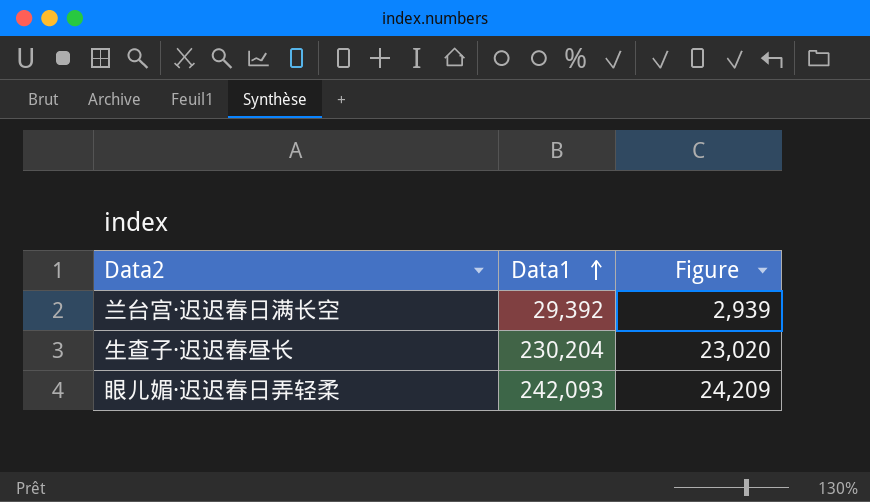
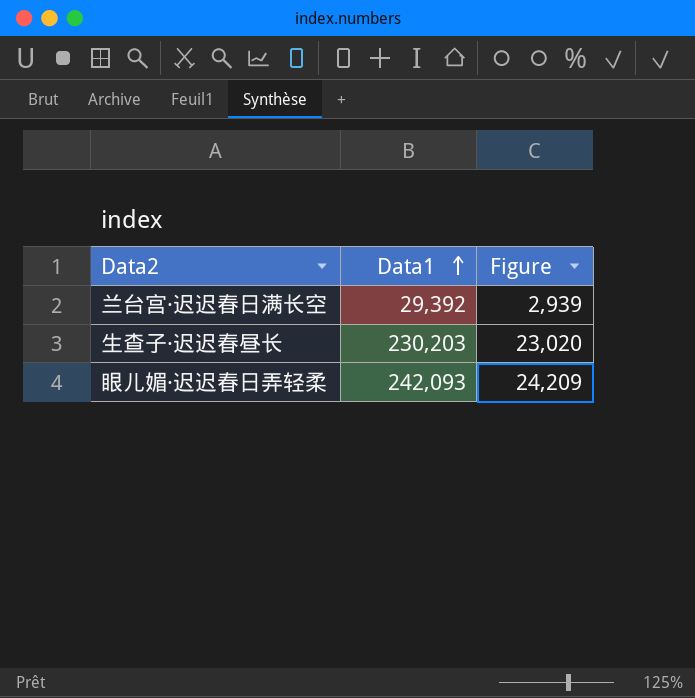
生查子·迟迟春昼长 | Data1: 230,204 -> 230,203

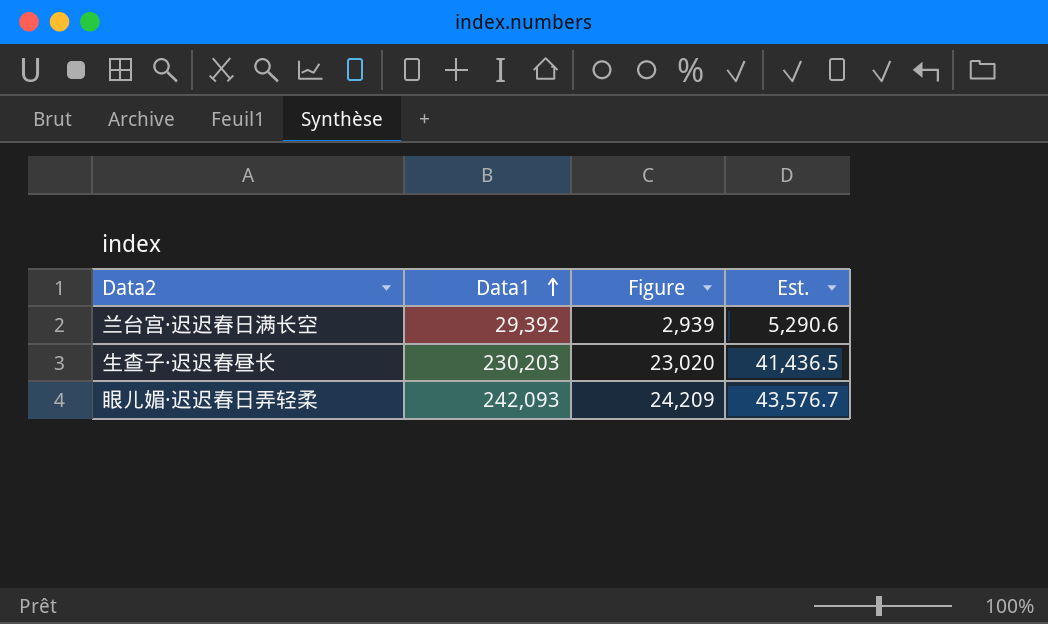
column Est. | formula: none -> [Data1] * 0.18

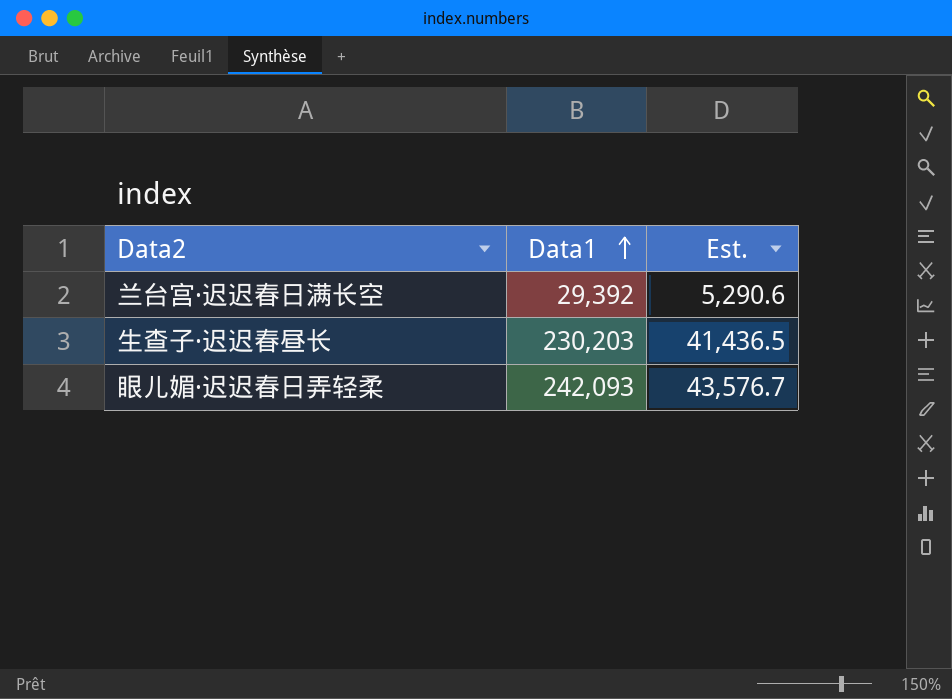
column Figure | formula: [Data1] * 0.1 -> none

